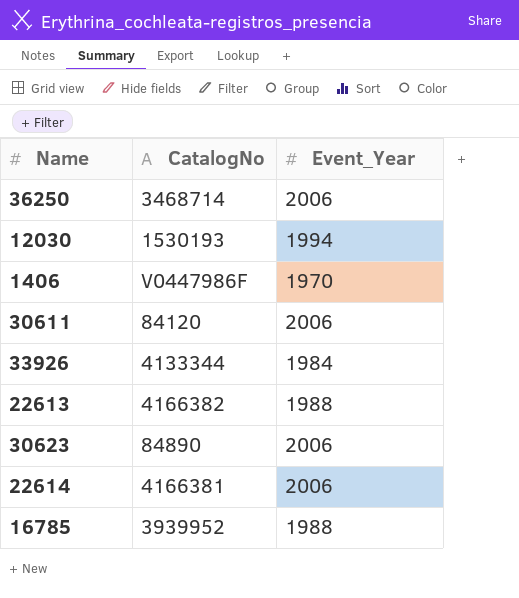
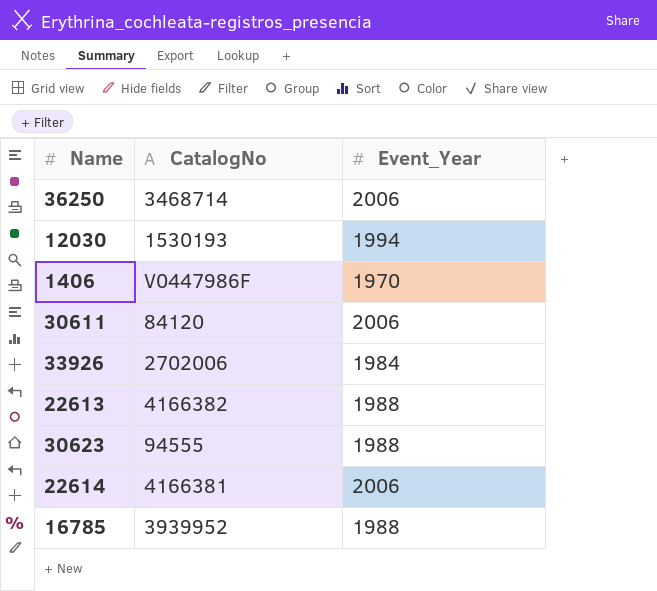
33926 | CatalogNo: 4133344 -> 2702006
30623 | CatalogNo: 84890 -> 94555
30623 | Event_Year: 2006 -> 1988

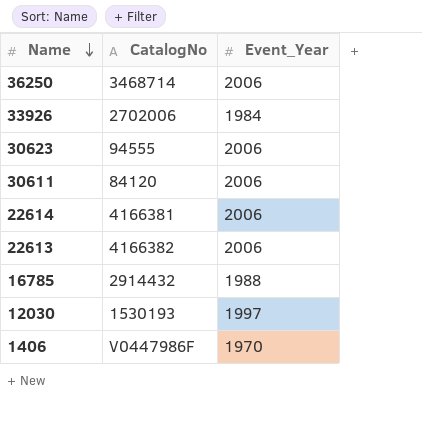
row order: none -> Name descending
30623 | Event_Year: 1988 -> 2006
22613 | Event_Year: 1988 -> 2006
16785 | CatalogNo: 3939952 -> 2914432
12030 | Event_Year: 1994 -> 1997

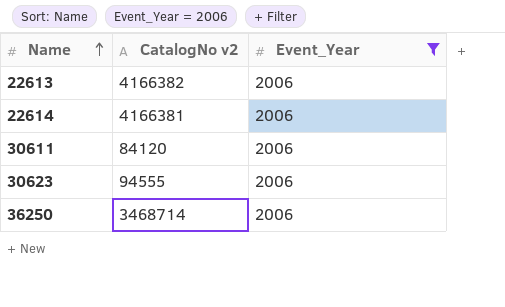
filter: none -> Event_Year = 2006
row order: Name descending -> Name ascending
column name: CatalogNo -> CatalogNo v2

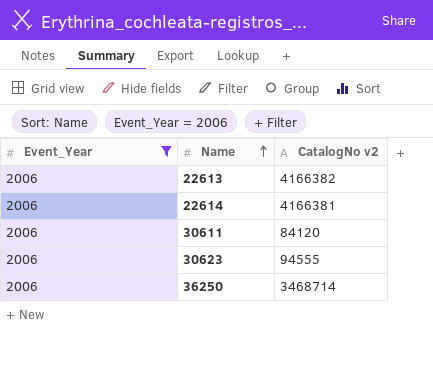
column Event_Year | position: 3 -> 1

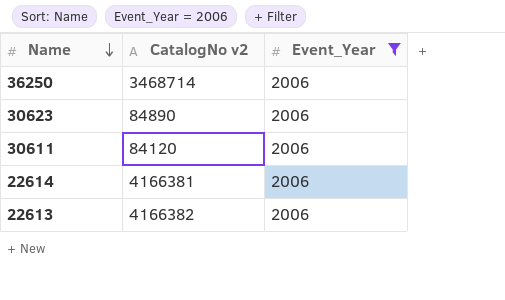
row order: Name ascending -> Name descending
column Event_Year | position: 1 -> 3
30623 | CatalogNo v2: 94555 -> 84890

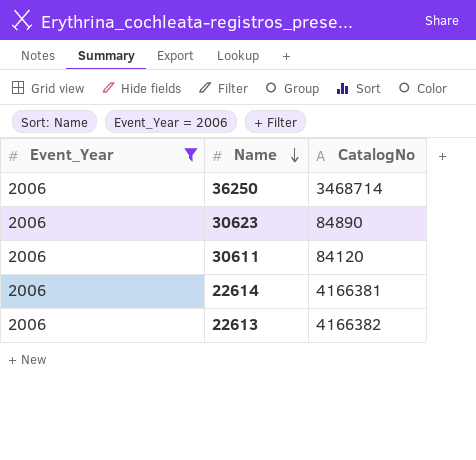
column Event_Year | position: 3 -> 1
column name: CatalogNo v2 -> CatalogNo

